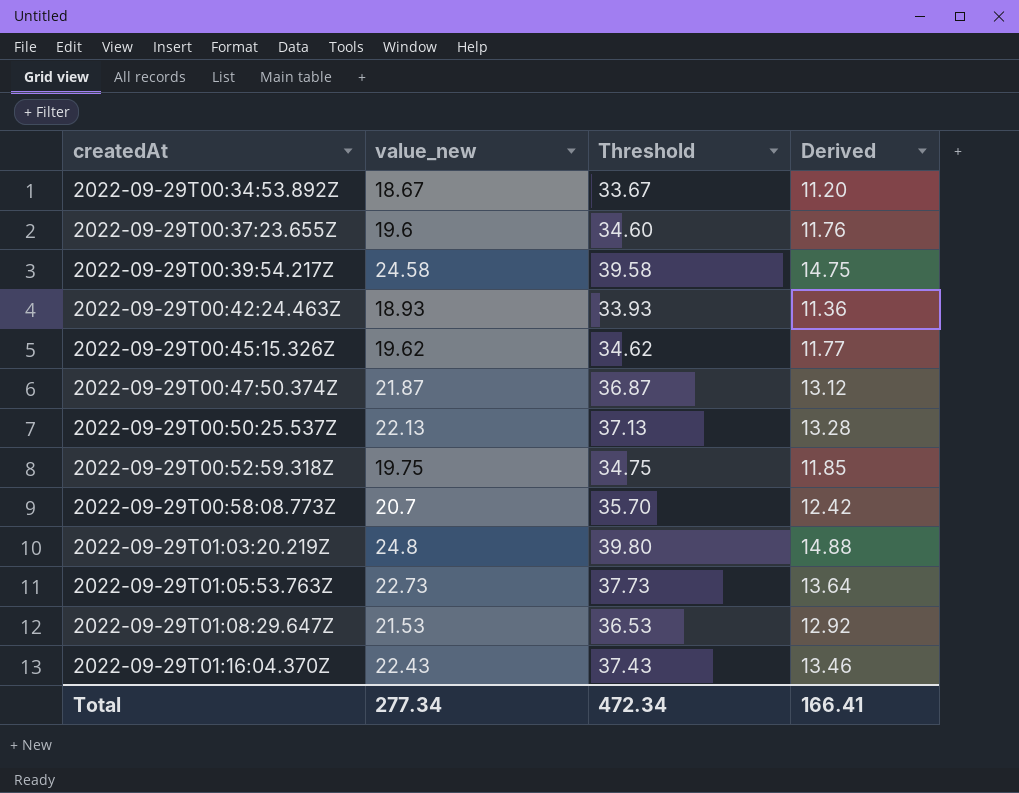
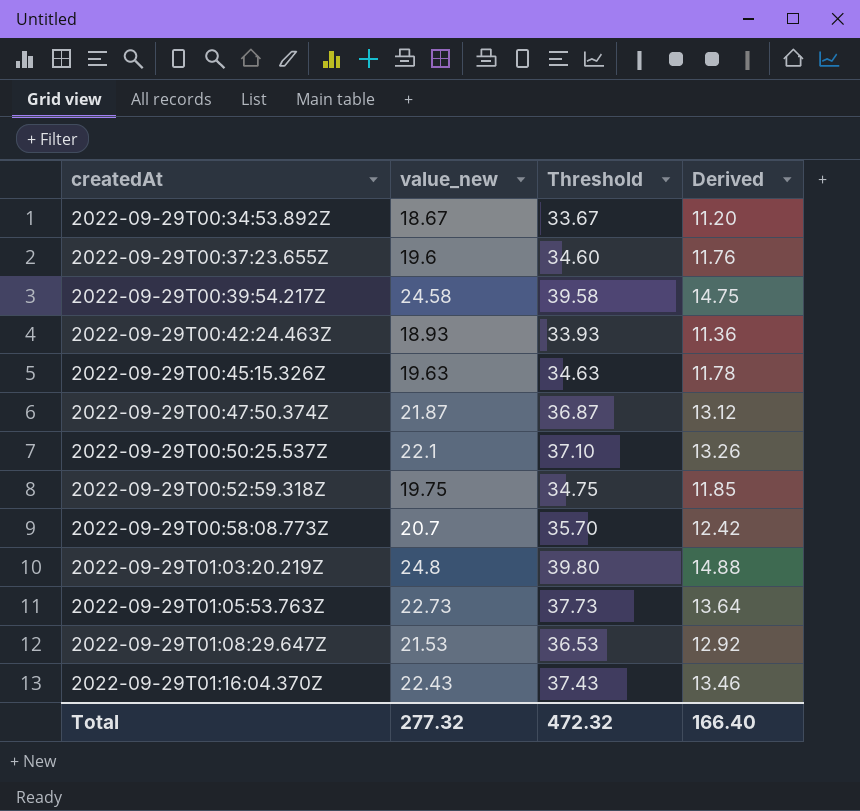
2022-09-29T00:45:15.326Z | value_new: 19.62 -> 19.63
2022-09-29T00:45:15.326Z | Threshold: 34.62 -> 34.63
2022-09-29T00:45:15.326Z | Derived: 11.77 -> 11.78
2022-09-29T00:50:25.537Z | value_new: 22.13 -> 22.1
2022-09-29T00:50:25.537Z | Threshold: 37.13 -> 37.10
2022-09-29T00:50:25.537Z | Derived: 13.28 -> 13.26
Total | value_new: 277.34 -> 277.32
Total | Threshold: 472.34 -> 472.32
Total | Derived: 166.41 -> 166.40

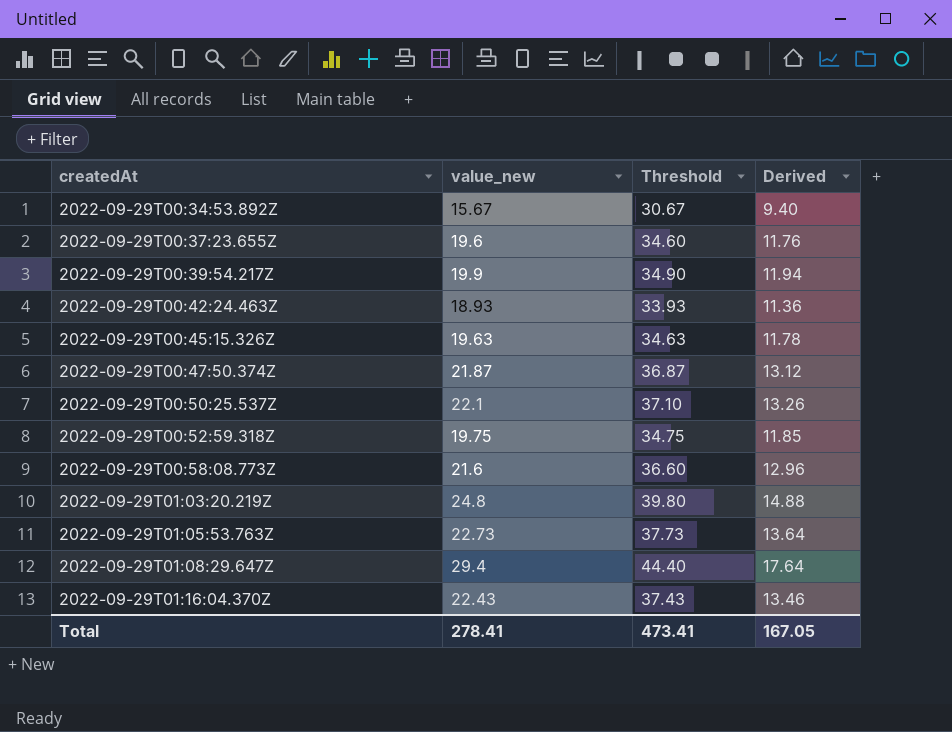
2022-09-29T00:34:53.892Z | value_new: 18.67 -> 15.67
2022-09-29T00:34:53.892Z | Threshold: 33.67 -> 30.67
2022-09-29T00:34:53.892Z | Derived: 11.20 -> 9.40
2022-09-29T00:39:54.217Z | value_new: 24.58 -> 19.9
2022-09-29T00:39:54.217Z | Threshold: 39.58 -> 34.90
2022-09-29T00:39:54.217Z | Derived: 14.75 -> 11.94
2022-09-29T00:58:08.773Z | value_new: 20.7 -> 21.6
2022-09-29T00:58:08.773Z | Threshold: 35.70 -> 36.60
2022-09-29T00:58:08.773Z | Derived: 12.42 -> 12.96
2022-09-29T01:08:29.647Z | value_new: 21.53 -> 29.4
2022-09-29T01:08:29.647Z | Threshold: 36.53 -> 44.40
2022-09-29T01:08:29.647Z | Derived: 12.92 -> 17.64
Total | value_new: 277.32 -> 278.41
Total | Threshold: 472.32 -> 473.41
Total | Derived: 166.40 -> 167.05

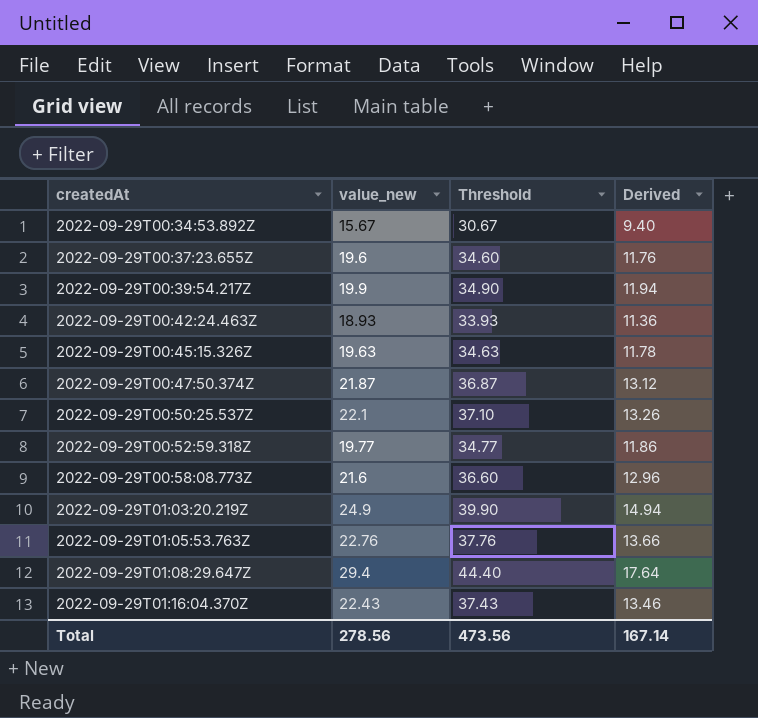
2022-09-29T00:52:59.318Z | value_new: 19.75 -> 19.77
2022-09-29T00:52:59.318Z | Threshold: 34.75 -> 34.77
2022-09-29T00:52:59.318Z | Derived: 11.85 -> 11.86
2022-09-29T01:03:20.219Z | value_new: 24.8 -> 24.9
2022-09-29T01:03:20.219Z | Threshold: 39.80 -> 39.90
2022-09-29T01:03:20.219Z | Derived: 14.88 -> 14.94
2022-09-29T01:05:53.763Z | value_new: 22.73 -> 22.76
2022-09-29T01:05:53.763Z | Threshold: 37.73 -> 37.76
2022-09-29T01:05:53.763Z | Derived: 13.64 -> 13.66
Total | value_new: 278.41 -> 278.56
Total | Threshold: 473.41 -> 473.56
Total | Derived: 167.05 -> 167.14

